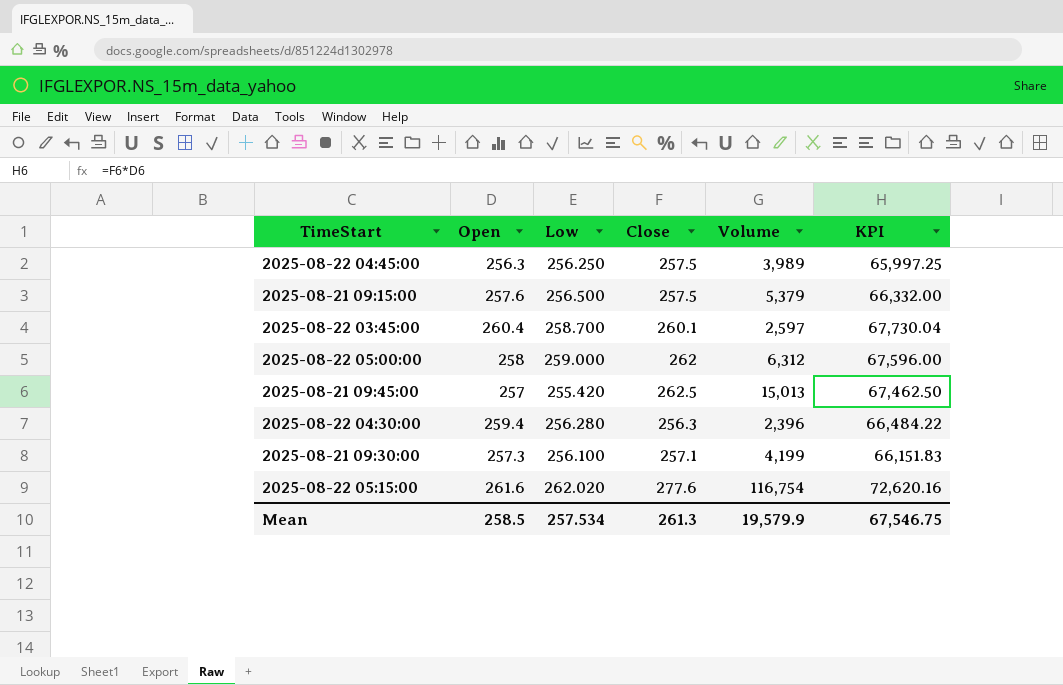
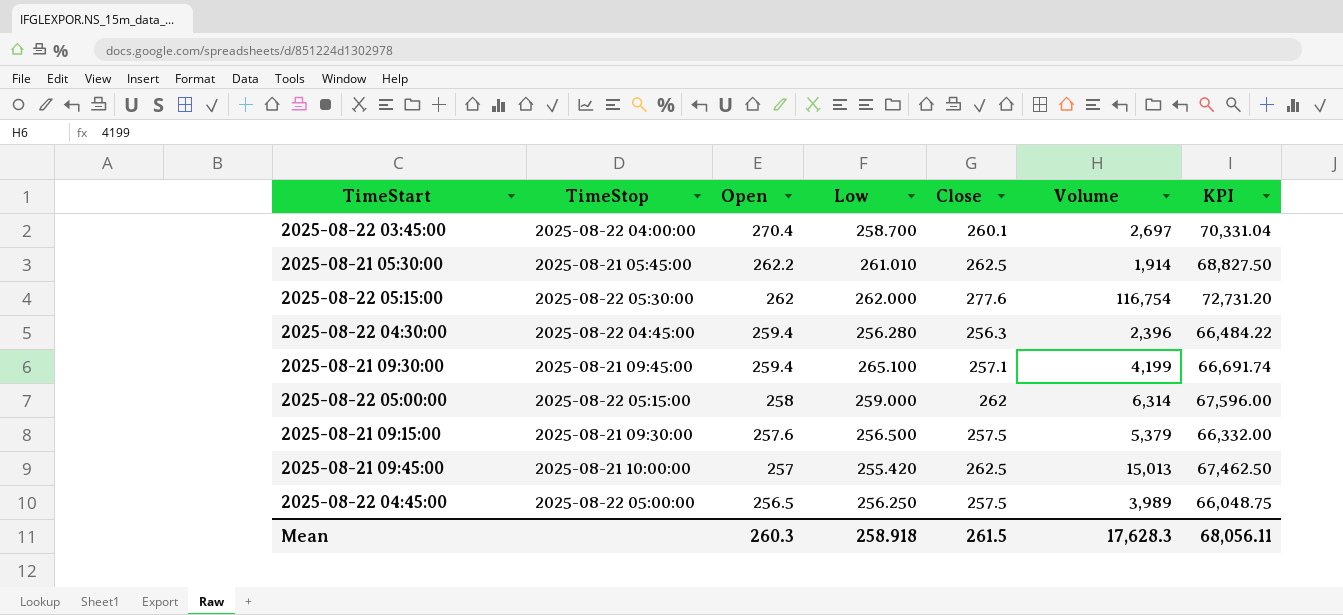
row order: none -> Open descending
column TimeStop | position: none -> 2
2025-08-22 03:45:00 | Open: 260.4 -> 270.4
2025-08-22 03:45:00 | Volume: 2,597 -> 2,697
2025-08-22 03:45:00 | KPI: 67,730.04 -> 70,331.04
row 2025-08-21 05:30:00: none -> 2025-08-21 05:45:00 | 262.2 | 261.010 | 262.5 | 1,914 | 68,827.50
2025-08-22 05:15:00 | Open: 261.6 -> 262
2025-08-22 05:15:00 | Low: 262.020 -> 262.000
2025-08-22 05:15:00 | KPI: 72,620.16 -> 72,731.20
2025-08-21 09:30:00 | Open: 257.3 -> 259.4
2025-08-21 09:30:00 | Low: 256.100 -> 265.100
2025-08-21 09:30:00 | KPI: 66,151.83 -> 66,691.74
2025-08-22 05:00:00 | Volume: 6,312 -> 6,314
2025-08-22 04:45:00 | Open: 256.3 -> 256.5
2025-08-22 04:45:00 | KPI: 65,997.25 -> 66,048.75
Mean | Open: 258.5 -> 260.3
Mean | Low: 257.534 -> 258.918
Mean | Close: 261.3 -> 261.5
Mean | Volume: 19,579.9 -> 17,628.3
Mean | KPI: 67,546.75 -> 68,056.11

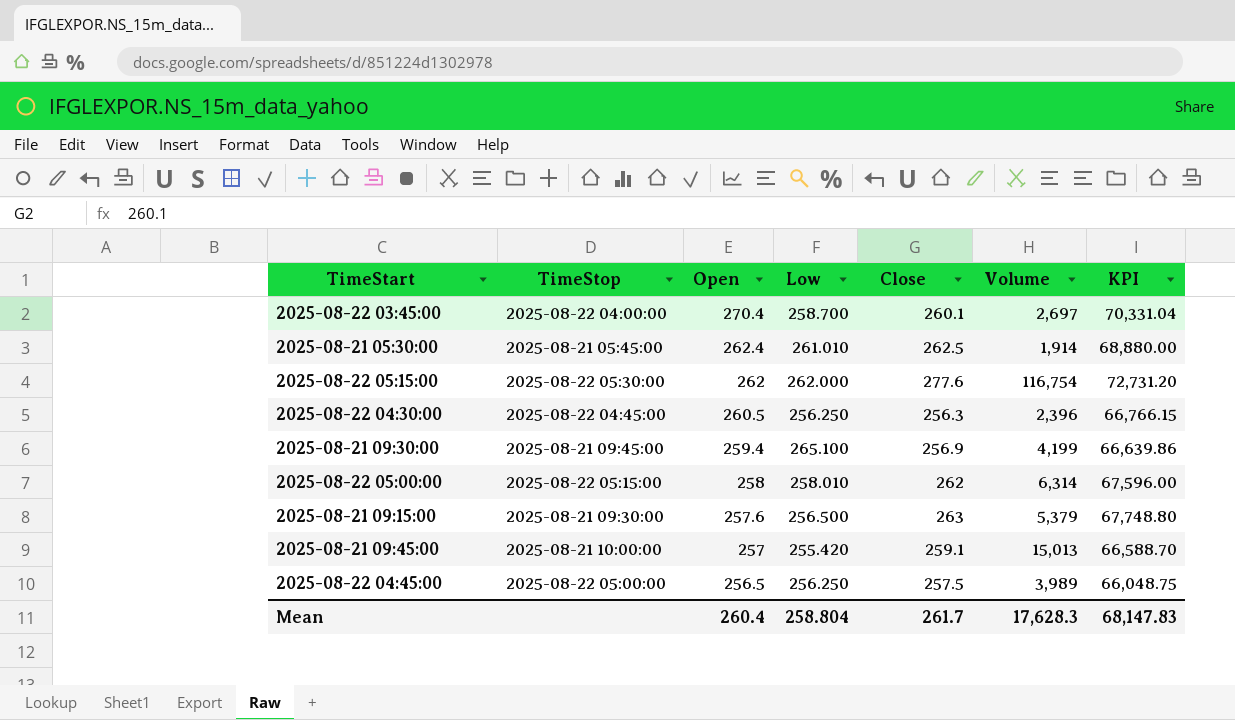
2025-08-21 05:30:00 | Open: 262.2 -> 262.4
2025-08-21 05:30:00 | KPI: 68,827.50 -> 68,880.00
2025-08-22 04:30:00 | Open: 259.4 -> 260.5
2025-08-22 04:30:00 | Low: 256.280 -> 256.250
2025-08-22 04:30:00 | KPI: 66,484.22 -> 66,766.15
2025-08-21 09:30:00 | Close: 257.1 -> 256.9
2025-08-21 09:30:00 | KPI: 66,691.74 -> 66,639.86
2025-08-22 05:00:00 | Low: 259.000 -> 258.010
2025-08-21 09:15:00 | Close: 257.5 -> 263
2025-08-21 09:15:00 | KPI: 66,332.00 -> 67,748.80
2025-08-21 09:45:00 | Close: 262.5 -> 259.1
2025-08-21 09:45:00 | KPI: 67,462.50 -> 66,588.70
Mean | Open: 260.3 -> 260.4
Mean | Low: 258.918 -> 258.804
Mean | Close: 261.5 -> 261.7
Mean | KPI: 68,056.11 -> 68,147.83

